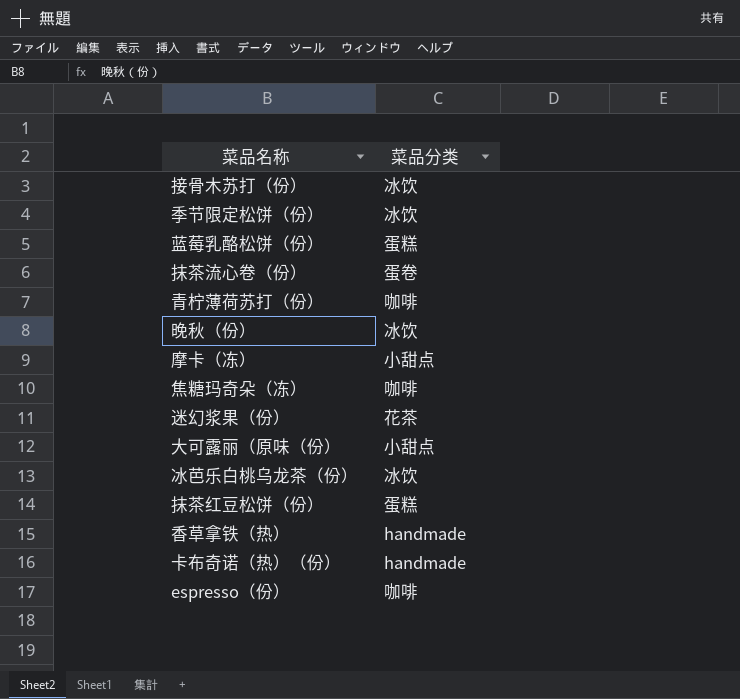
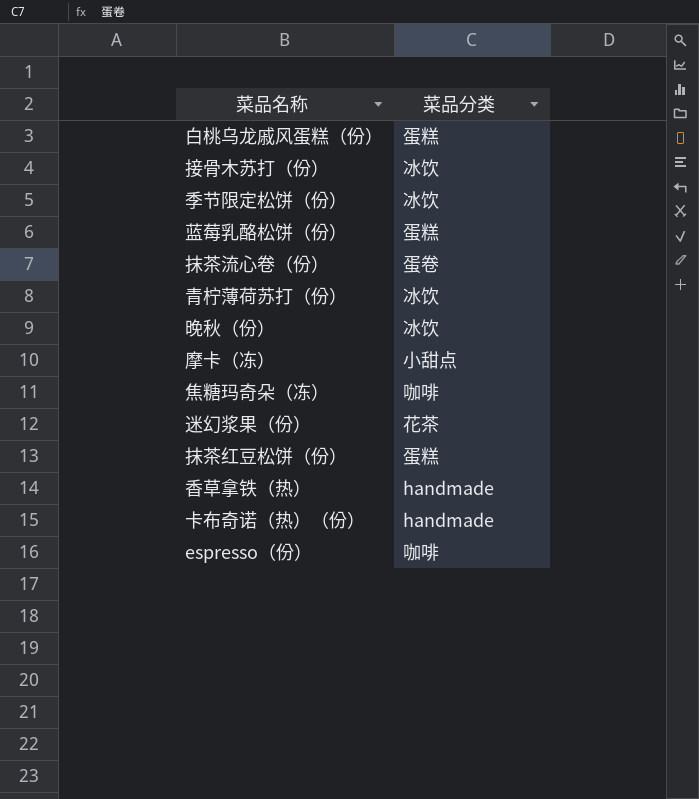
row 大可露丽（原味（份）: 小甜点 -> none
row 冰芭乐白桃乌龙茶（份）: 冰饮 -> none
row 白桃乌龙戚风蛋糕（份）: none -> 蛋糕
青柠薄荷苏打（份） | 菜品分类: 咖啡 -> 冰饮

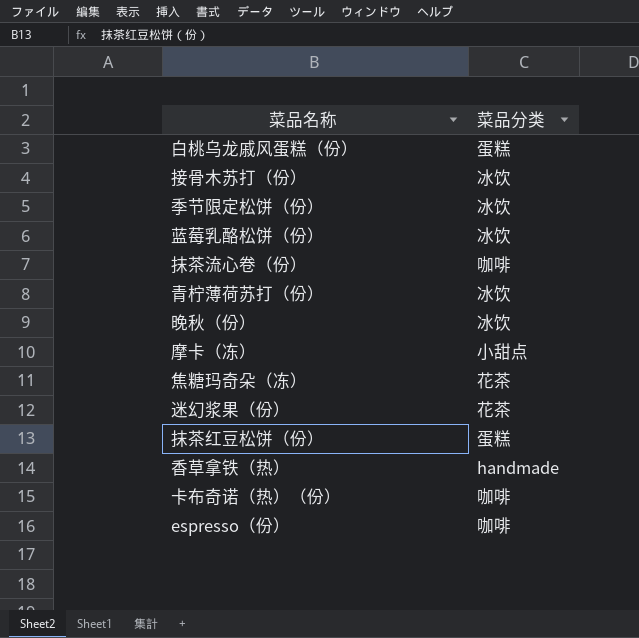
蓝莓乳酪松饼（份） | 菜品分类: 蛋糕 -> 冰饮
抹茶流心卷（份） | 菜品分类: 蛋卷 -> 咖啡
焦糖玛奇朵（冻） | 菜品分类: 咖啡 -> 花茶
卡布奇诺（热）（份） | 菜品分类: handmade -> 咖啡

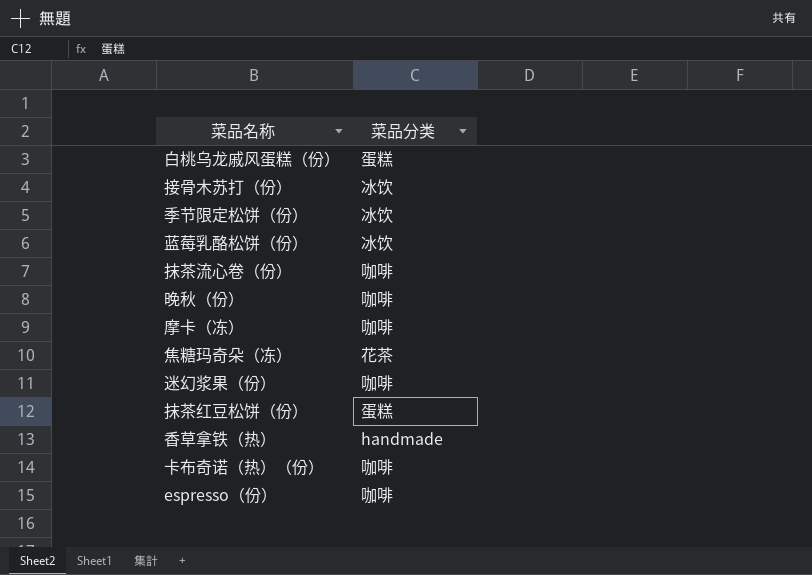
row 青柠薄荷苏打（份）: 冰饮 -> none
晚秋（份） | 菜品分类: 冰饮 -> 咖啡
摩卡（冻） | 菜品分类: 小甜点 -> 咖啡
迷幻浆果（份） | 菜品分类: 花茶 -> 咖啡

